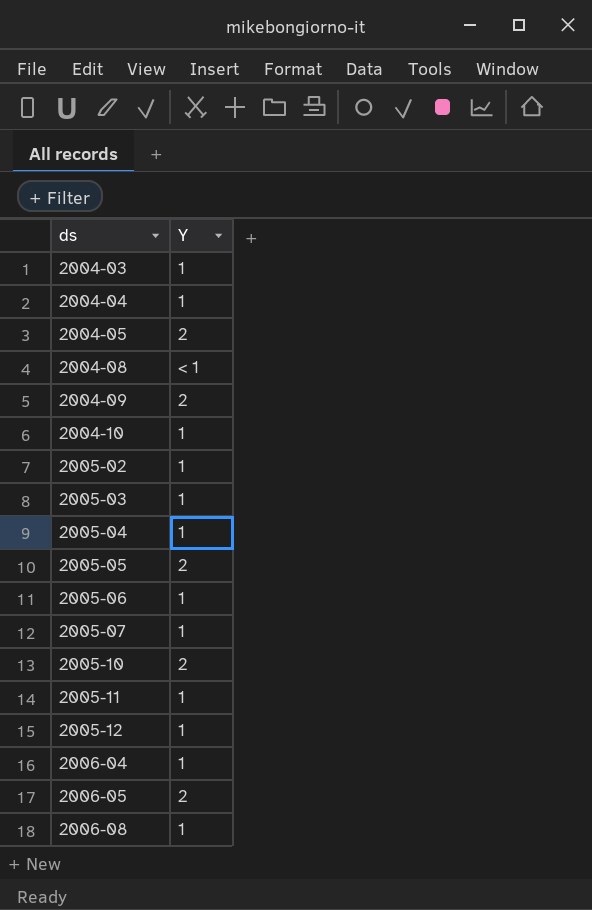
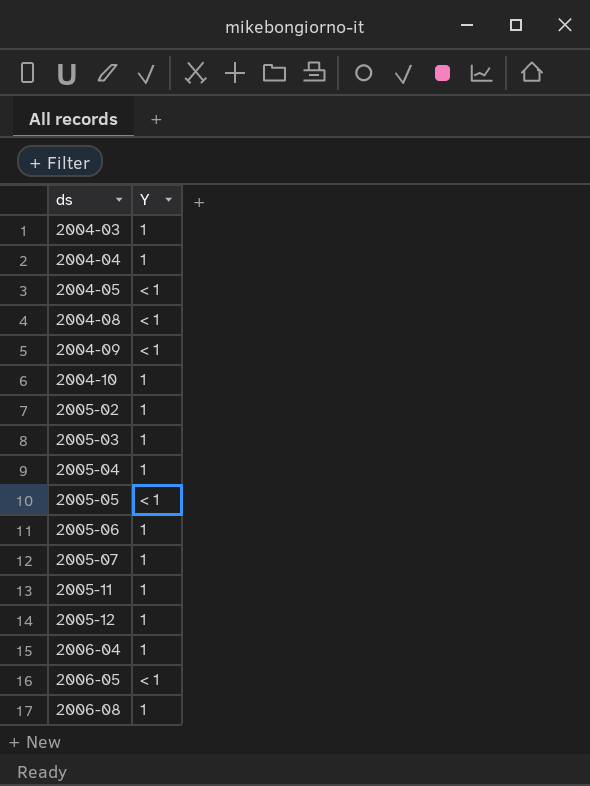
row 2005-10: 2 -> none
2004-05 | Y: 2 -> < 1
2004-09 | Y: 2 -> < 1
2005-05 | Y: 2 -> < 1
2006-05 | Y: 2 -> < 1

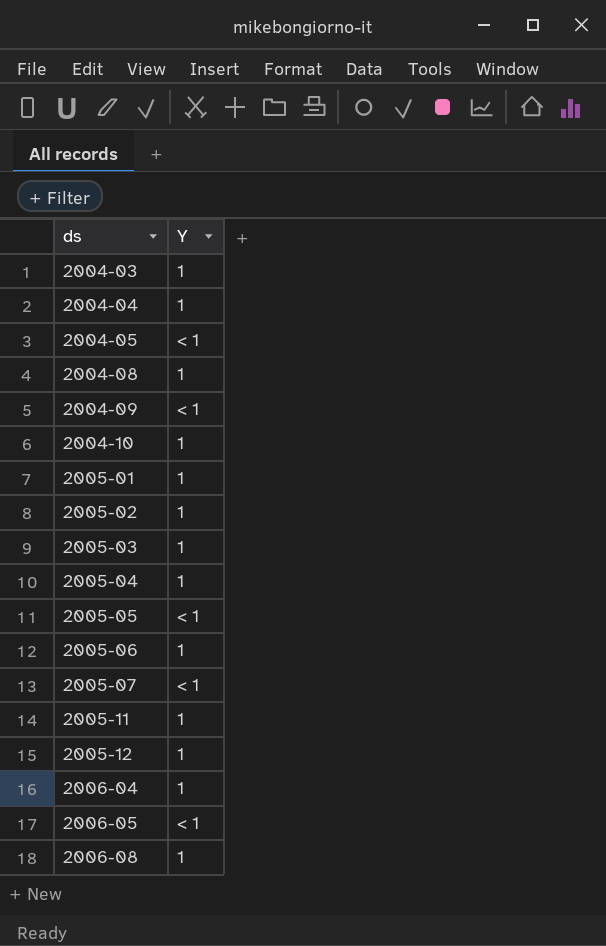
2004-08 | Y: < 1 -> 1
row 2005-01: none -> 1
2005-07 | Y: 1 -> < 1

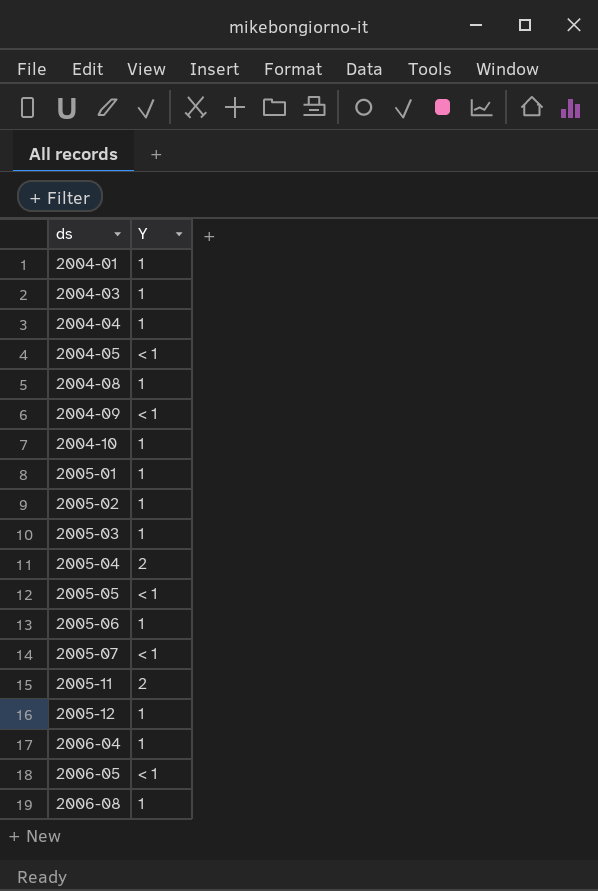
row 2004-01: none -> 1
2005-04 | Y: 1 -> 2
2005-11 | Y: 1 -> 2

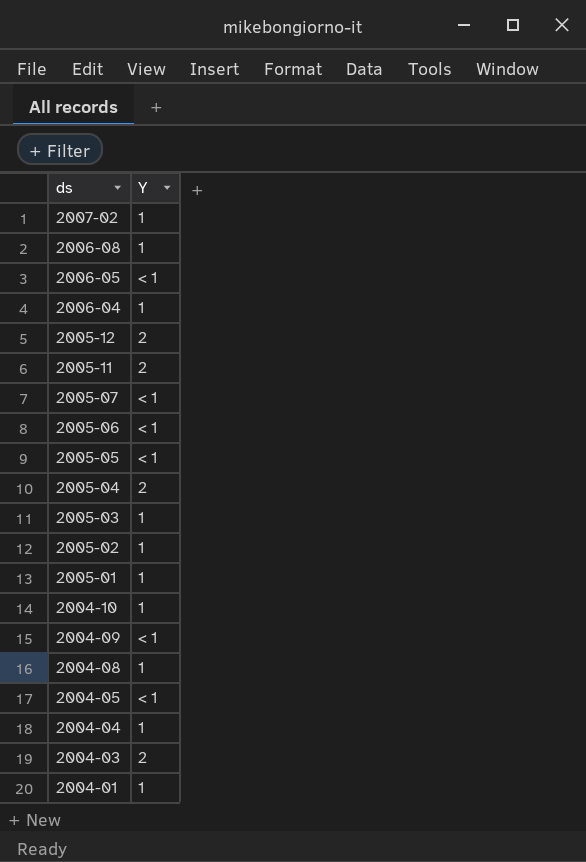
row order: ds ascending -> ds descending
row 2007-02: none -> 1
2005-12 | Y: 1 -> 2
2005-06 | Y: 1 -> < 1
2004-03 | Y: 1 -> 2

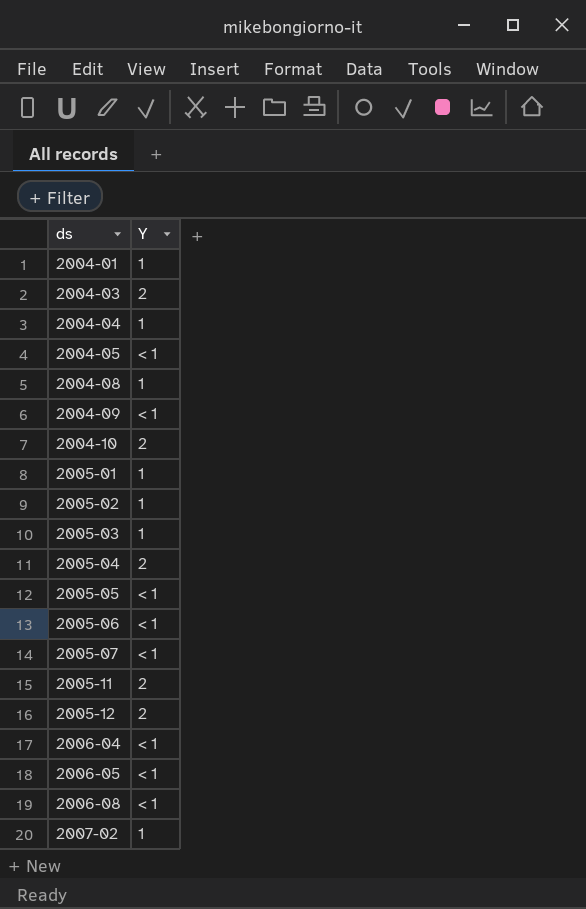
row order: ds descending -> ds ascending
2004-10 | Y: 1 -> 2
2006-04 | Y: 1 -> < 1
2006-08 | Y: 1 -> < 1

